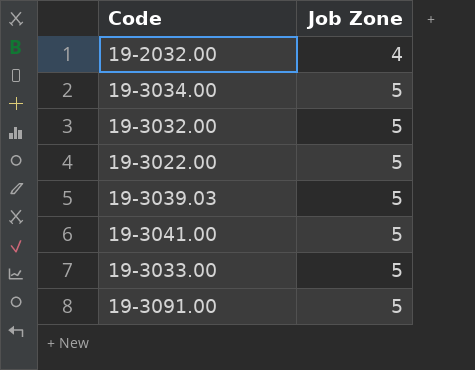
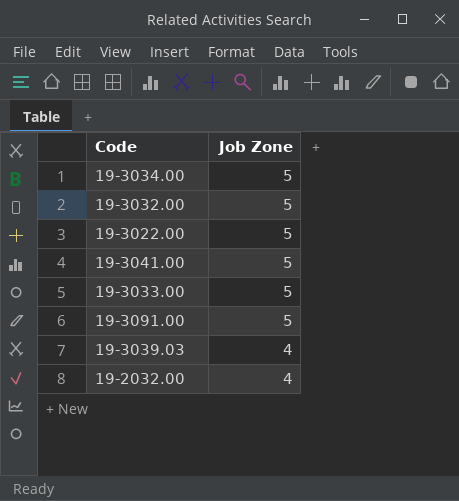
row order: Job Zone ascending -> Job Zone descending
19-3039.03 | Job Zone: 5 -> 4

